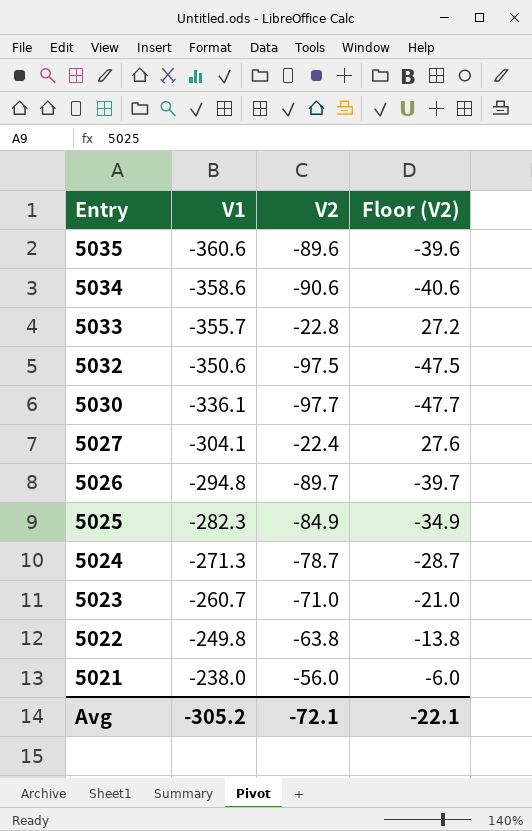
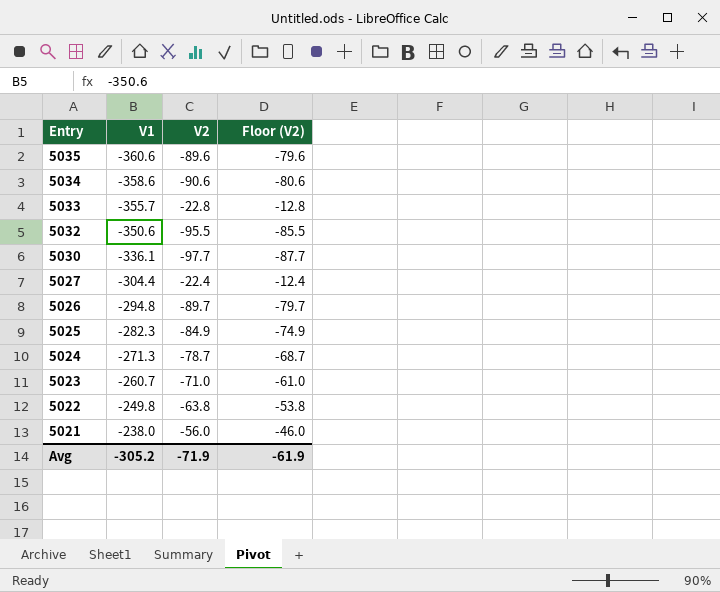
column Floor (V2) | formula: [V2] + 50 -> [V2] + 10
5032 | V2: -97.5 -> -95.5
5027 | V1: -304.1 -> -304.4
Avg | V2: -72.1 -> -71.9
Avg | Floor (V2): -22.1 -> -61.9

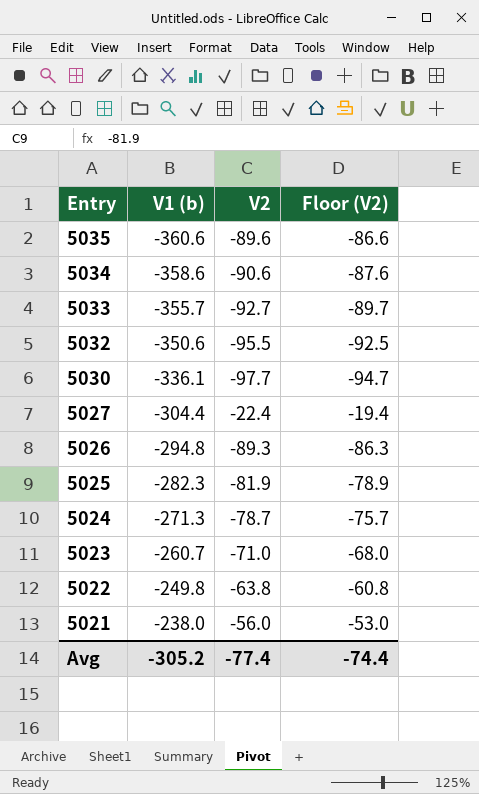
column name: V1 -> V1 (b)
column Floor (V2) | formula: [V2] + 10 -> [V2] + 3
5033 | V2: -22.8 -> -92.7
5026 | V2: -89.7 -> -89.3
5025 | V2: -84.9 -> -81.9
Avg | V2: -71.9 -> -77.4
Avg | Floor (V2): -61.9 -> -74.4

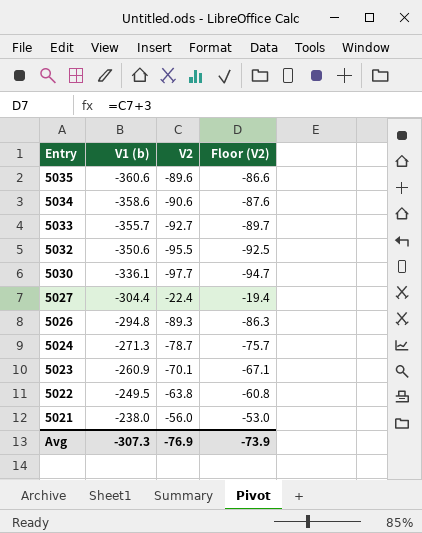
row 5025: -282.3 | -81.9 | -78.9 -> none
5023 | V1 (b): -260.7 -> -260.9
5023 | V2: -71.0 -> -70.1
5023 | Floor (V2): -68.0 -> -67.1
5022 | V1 (b): -249.8 -> -249.5
Avg | V1 (b): -305.2 -> -307.3
Avg | V2: -77.4 -> -76.9
Avg | Floor (V2): -74.4 -> -73.9

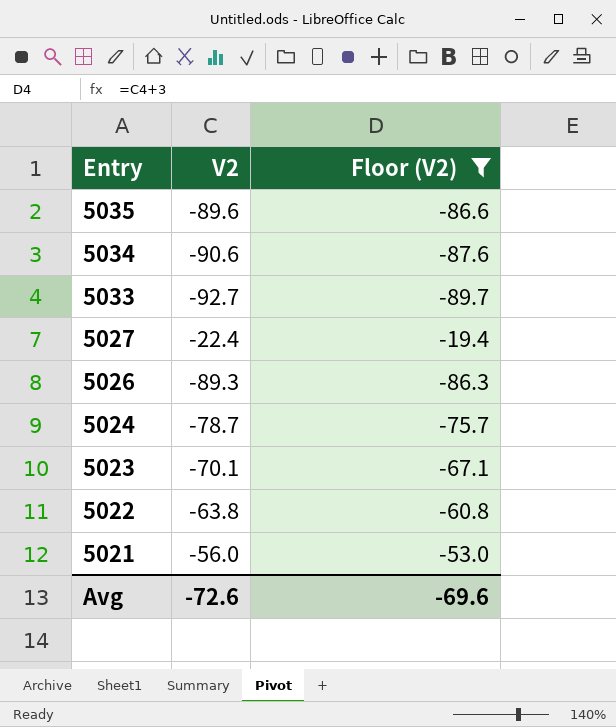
filter: none -> Floor (V2) >= -89.7
column V1 (b) | position: 2 -> none
Avg | V2: -76.9 -> -72.6
Avg | Floor (V2): -73.9 -> -69.6

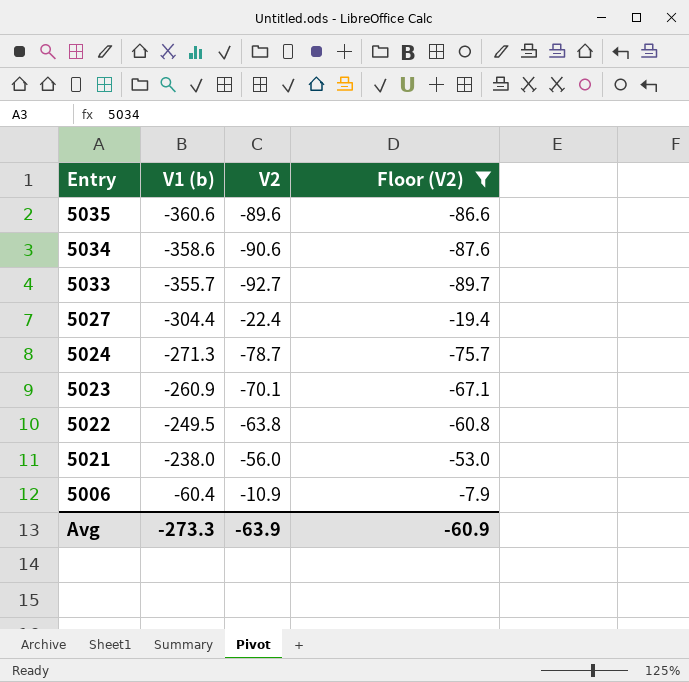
column V1 (b) | position: none -> 2
row 5026: -89.3 | -86.3 -> none
row 5006: none -> -60.4 | -10.9 | -7.9
Avg | V2: -72.6 -> -63.9
Avg | Floor (V2): -69.6 -> -60.9

